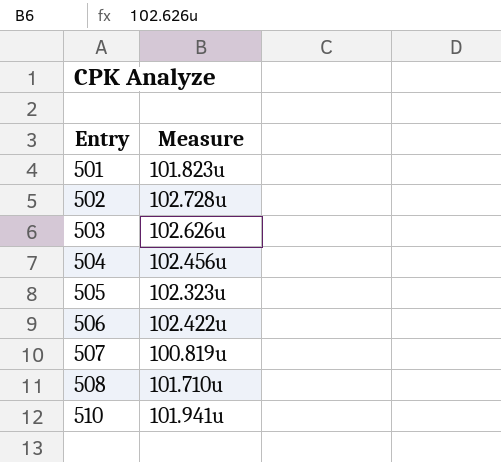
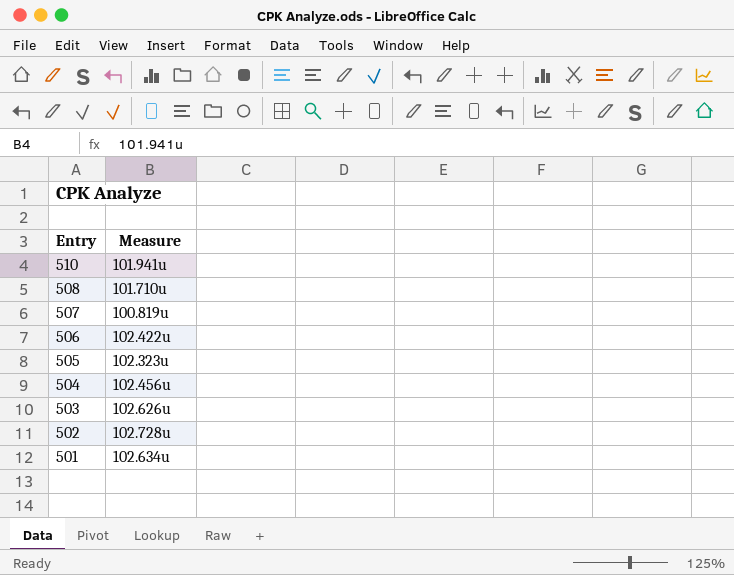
row order: Entry ascending -> Entry descending
501 | Measure: 101.823u -> 102.634u

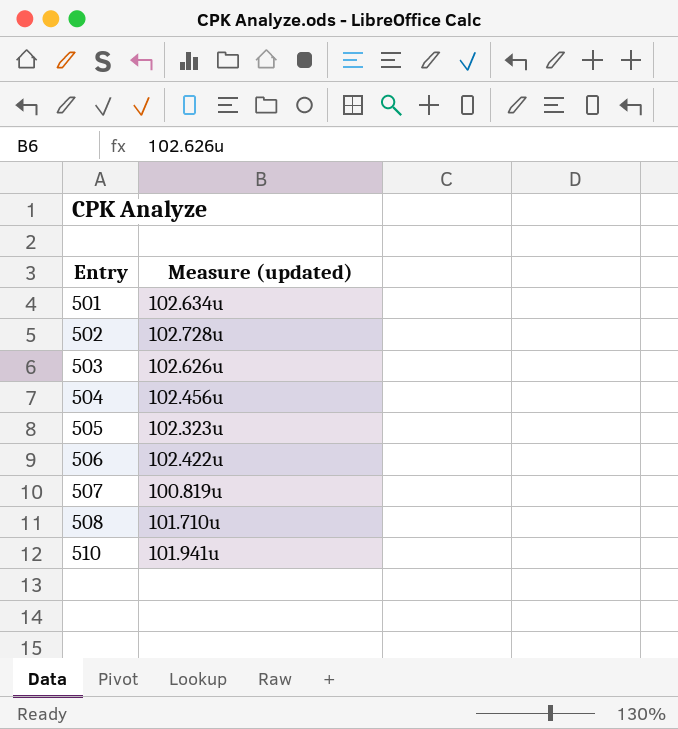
row order: Entry descending -> Entry ascending
column name: Measure -> Measure (updated)

